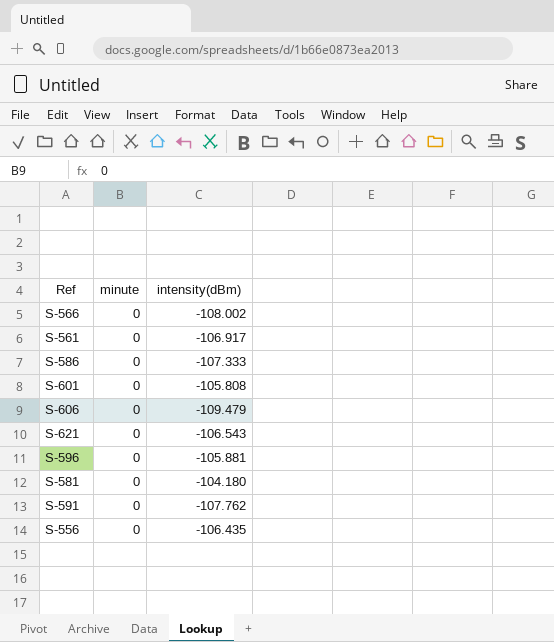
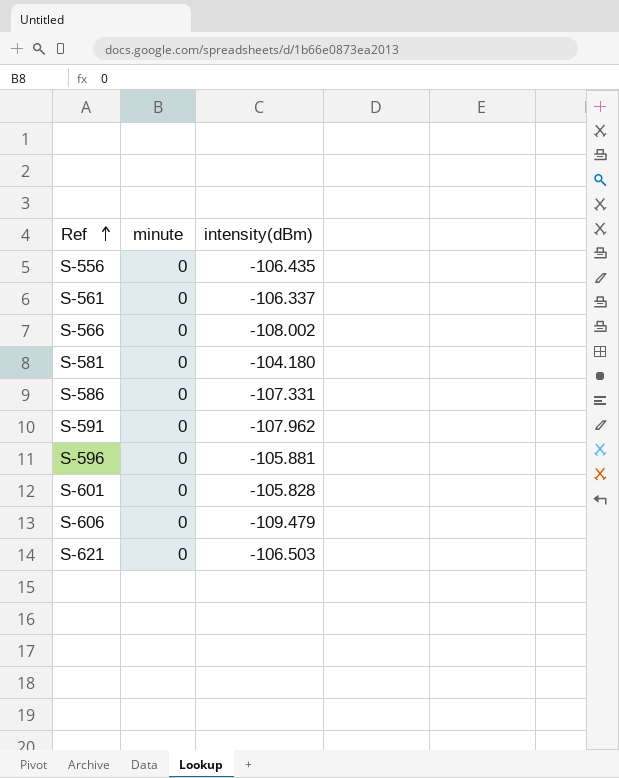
row order: none -> Ref ascending
S-561 | intensity(dBm): -106.917 -> -106.337
S-586 | intensity(dBm): -107.333 -> -107.331
S-591 | intensity(dBm): -107.762 -> -107.962
S-601 | intensity(dBm): -105.808 -> -105.828
S-621 | intensity(dBm): -106.543 -> -106.503

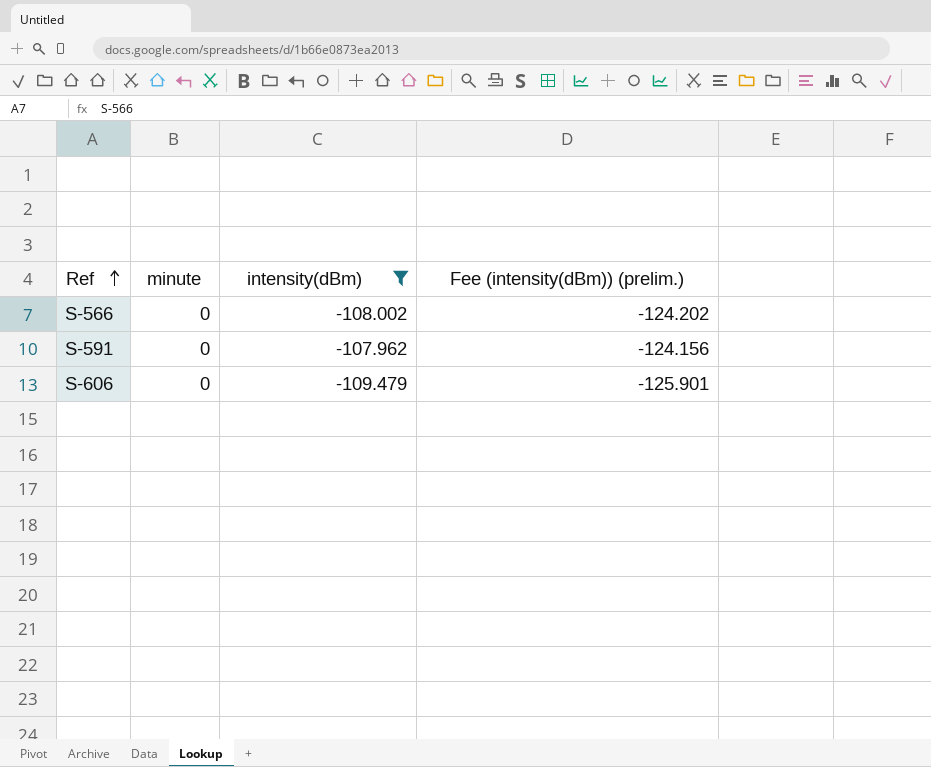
filter: none -> intensity(dBm) <= -107.962
column Fee (intensity(dBm)) (prelim.) | formula: none -> [intensity(dBm)] * 1.15

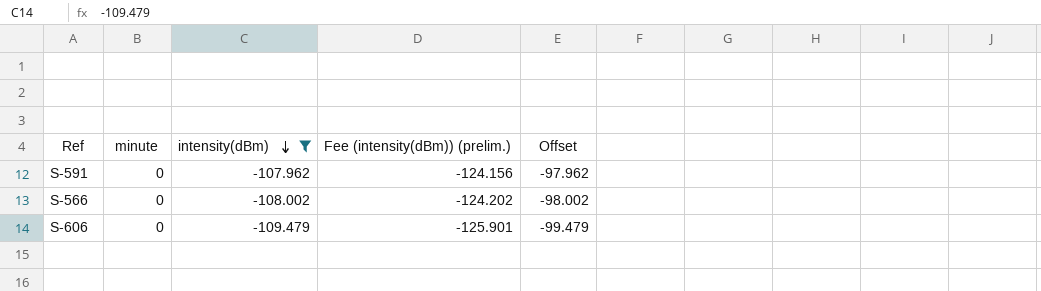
row order: Ref ascending -> intensity(dBm) descending
column Offset | formula: none -> [intensity(dBm)] + 10

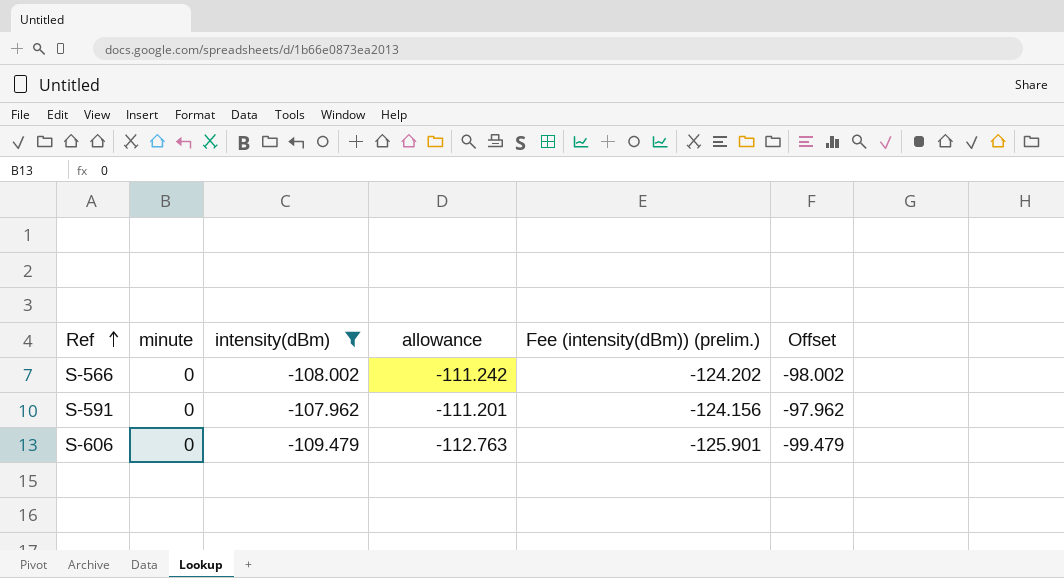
row order: intensity(dBm) descending -> Ref ascending
column allowance | formula: none -> [intensity(dBm)] * 1.03

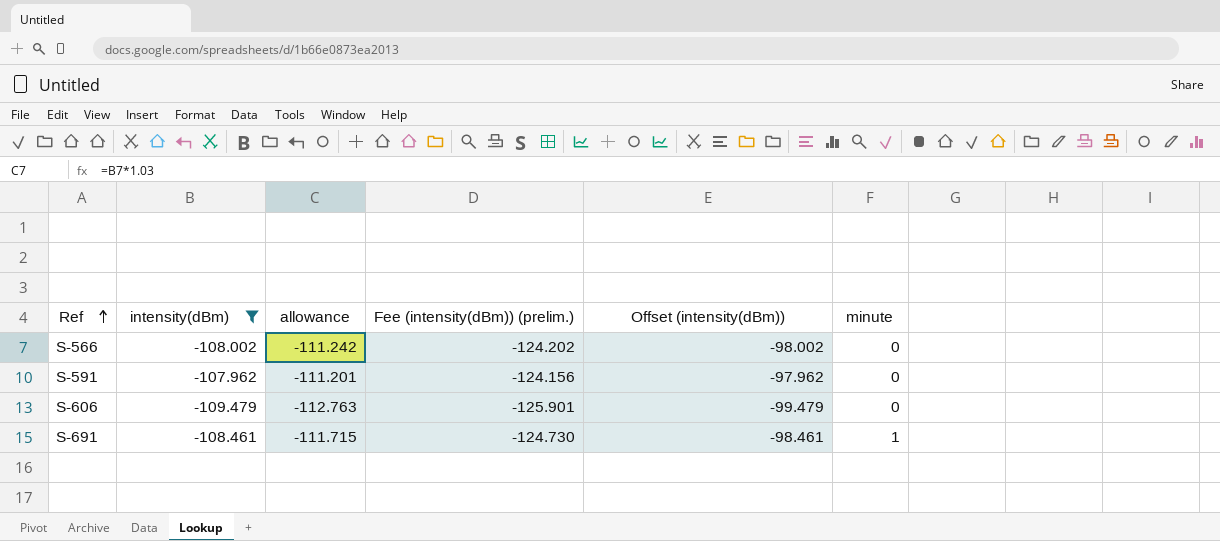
column name: Offset -> Offset (intensity(dBm))
column minute | position: 2 -> 6
row S-691: none -> -108.461 | -111.715 | -124.730 | -98.461 | 1

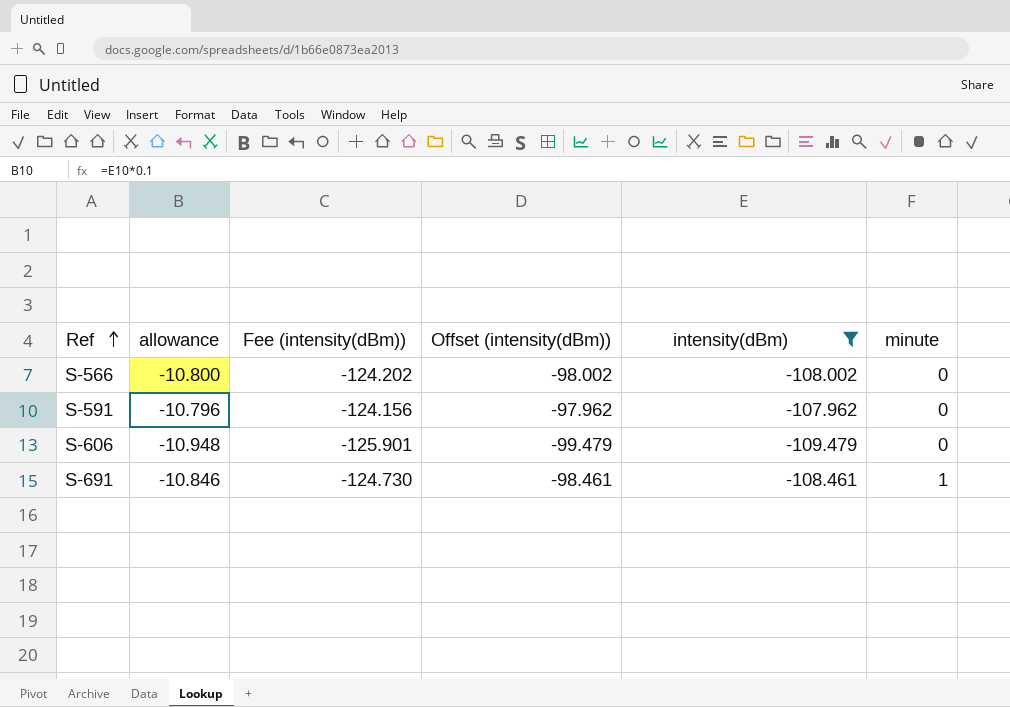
column allowance | formula: [intensity(dBm)] * 1.03 -> [intensity(dBm)] * 0.1
column name: Fee (intensity(dBm)) (prelim.) -> Fee (intensity(dBm))
column intensity(dBm) | position: 2 -> 5

